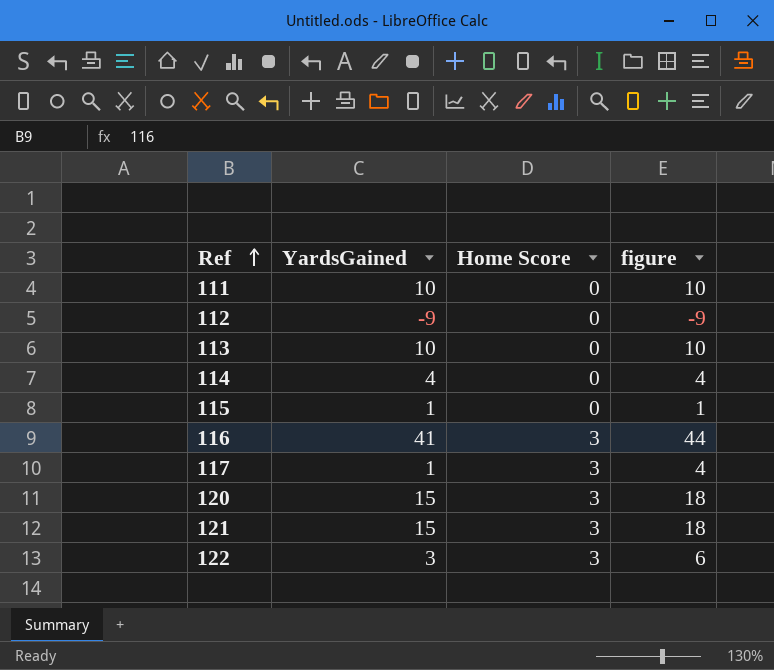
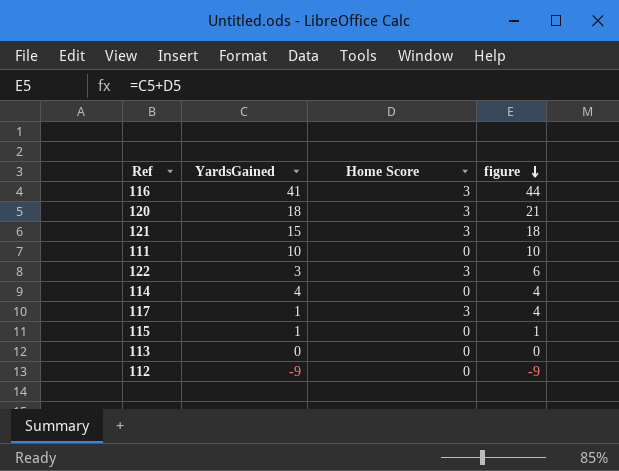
row order: Ref ascending -> figure descending
120 | YardsGained: 15 -> 18
120 | figure: 18 -> 21
113 | YardsGained: 10 -> 0
113 | figure: 10 -> 0

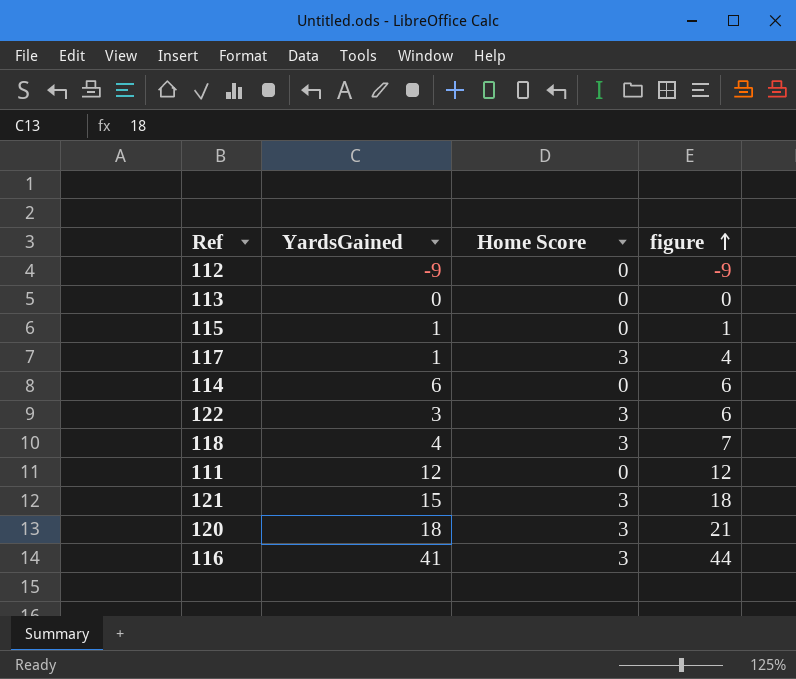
row order: figure descending -> figure ascending
114 | YardsGained: 4 -> 6
114 | figure: 4 -> 6
row 118: none -> 4 | 3 | 7
111 | YardsGained: 10 -> 12
111 | figure: 10 -> 12

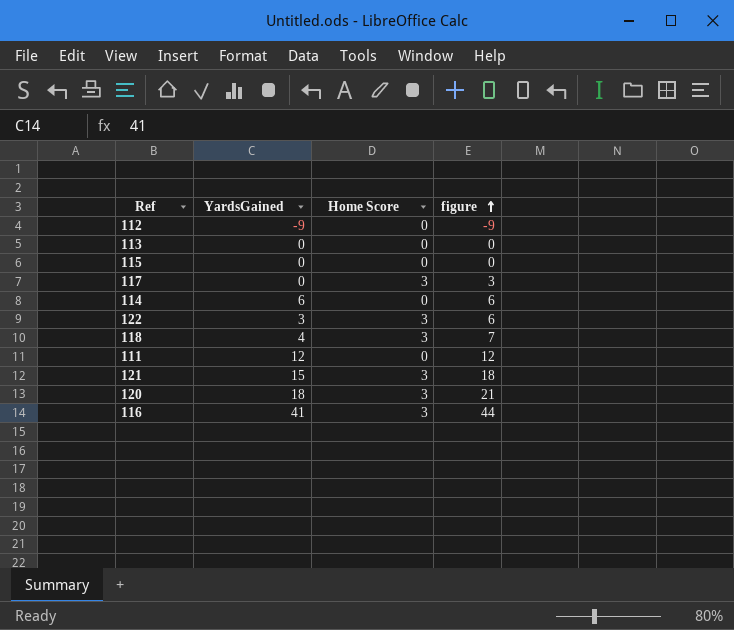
115 | YardsGained: 1 -> 0
115 | figure: 1 -> 0
117 | YardsGained: 1 -> 0
117 | figure: 4 -> 3

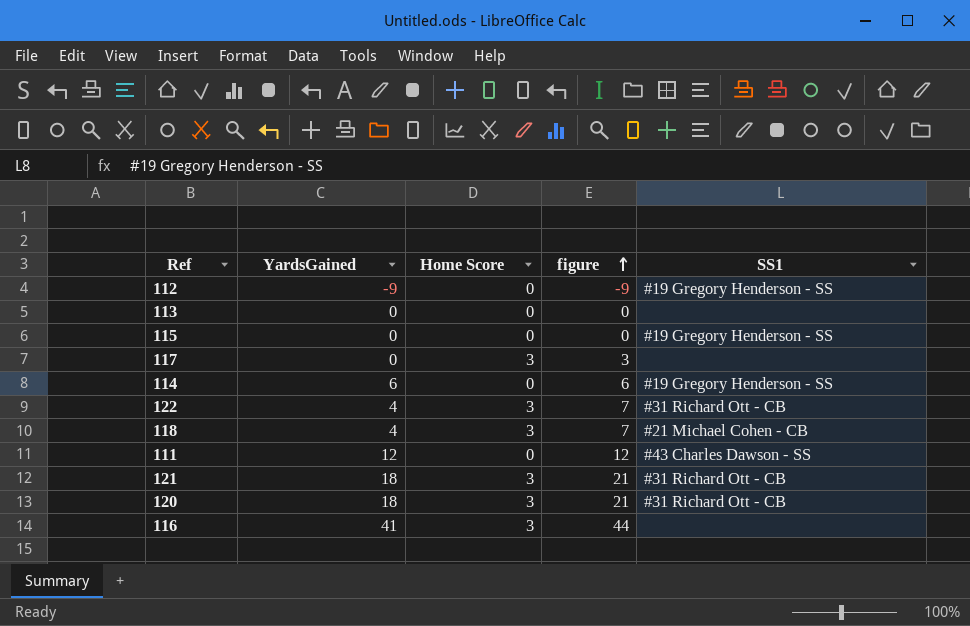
column SS1 | position: none -> 5
122 | YardsGained: 3 -> 4
122 | figure: 6 -> 7
121 | YardsGained: 15 -> 18
121 | figure: 18 -> 21

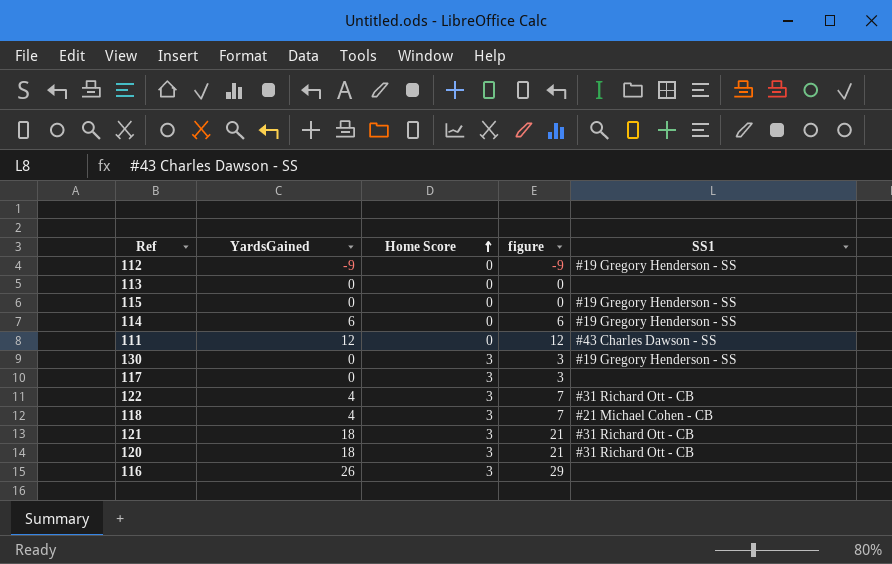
row order: figure ascending -> Home Score ascending
row 130: none -> 0 | 3 | 3 | #19 Gregory Henderson - SS
116 | YardsGained: 41 -> 26
116 | figure: 44 -> 29

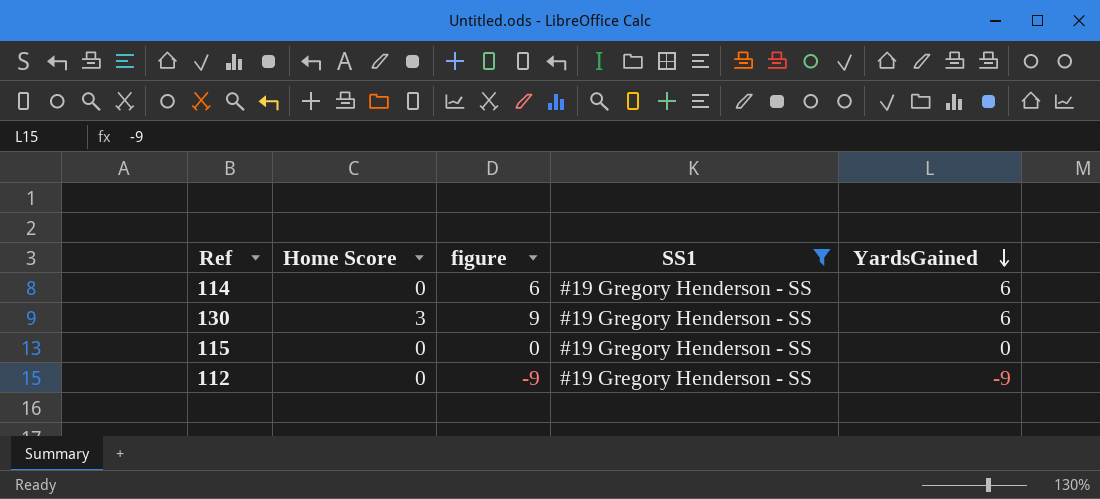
filter: none -> SS1 = #19 Gregory Henderson - SS
row order: Home Score ascending -> YardsGained descending
column YardsGained | position: 2 -> 5
130 | figure: 3 -> 9
130 | YardsGained: 0 -> 6

